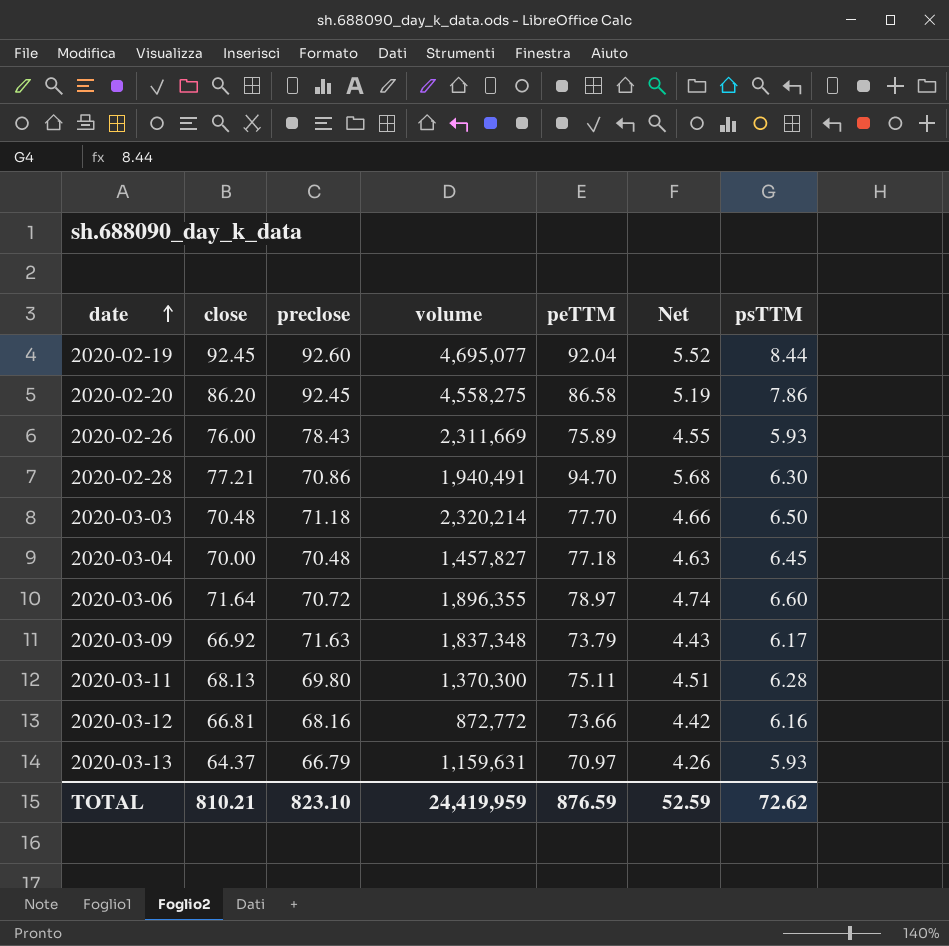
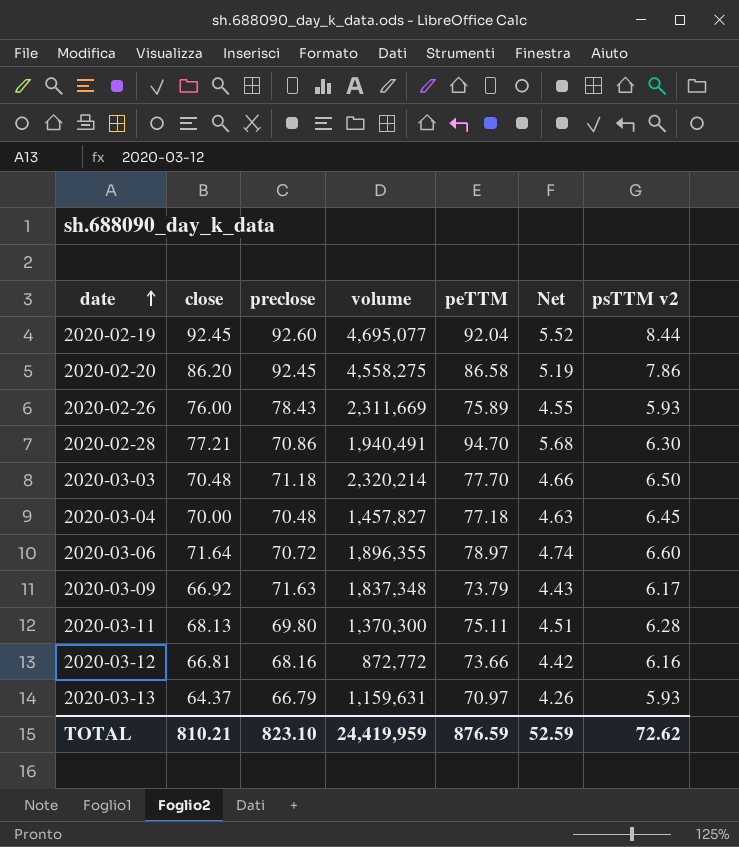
column name: psTTM -> psTTM v2

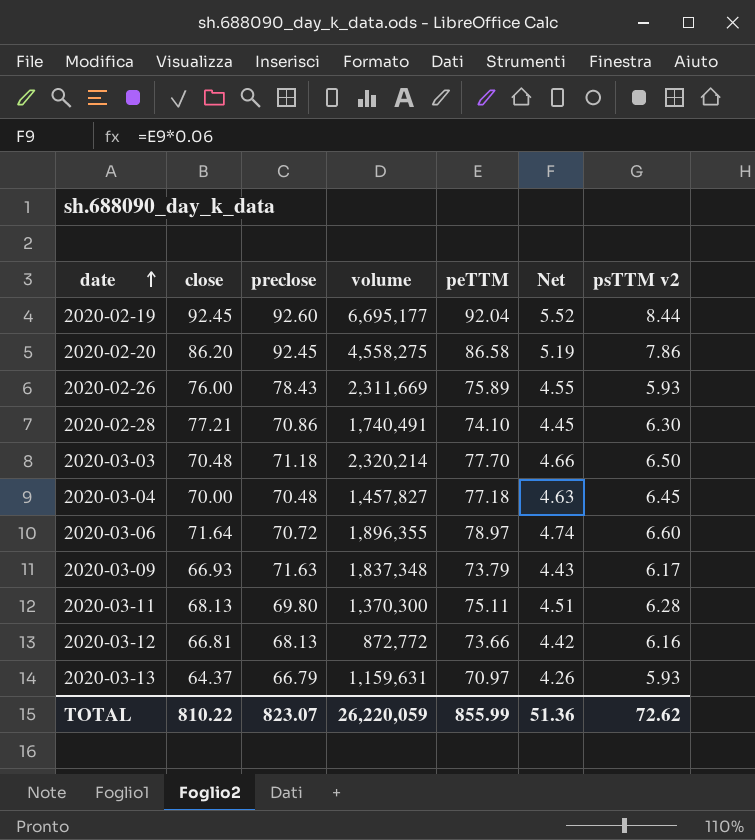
2020-02-19 | volume: 4,695,077 -> 6,695,177
2020-02-28 | volume: 1,940,491 -> 1,740,491
2020-02-28 | peTTM: 94.70 -> 74.10
2020-02-28 | Net: 5.68 -> 4.45
2020-03-09 | close: 66.92 -> 66.93
2020-03-12 | preclose: 68.16 -> 68.13
TOTAL | close: 810.21 -> 810.22
TOTAL | preclose: 823.10 -> 823.07
TOTAL | volume: 24,419,959 -> 26,220,059
TOTAL | peTTM: 876.59 -> 855.99
TOTAL | Net: 52.59 -> 51.36

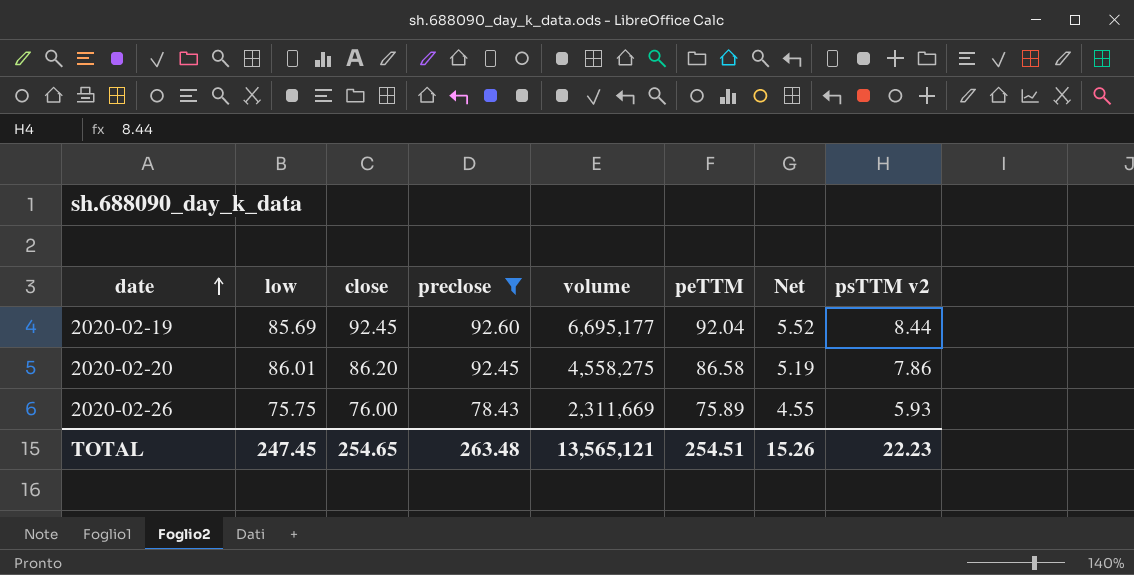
filter: none -> preclose >= 78.43
column low | position: none -> 2
TOTAL | close: 810.22 -> 254.65
TOTAL | preclose: 823.07 -> 263.48
TOTAL | volume: 26,220,059 -> 13,565,121
TOTAL | peTTM: 855.99 -> 254.51
TOTAL | Net: 51.36 -> 15.26
TOTAL | psTTM v2: 72.62 -> 22.23

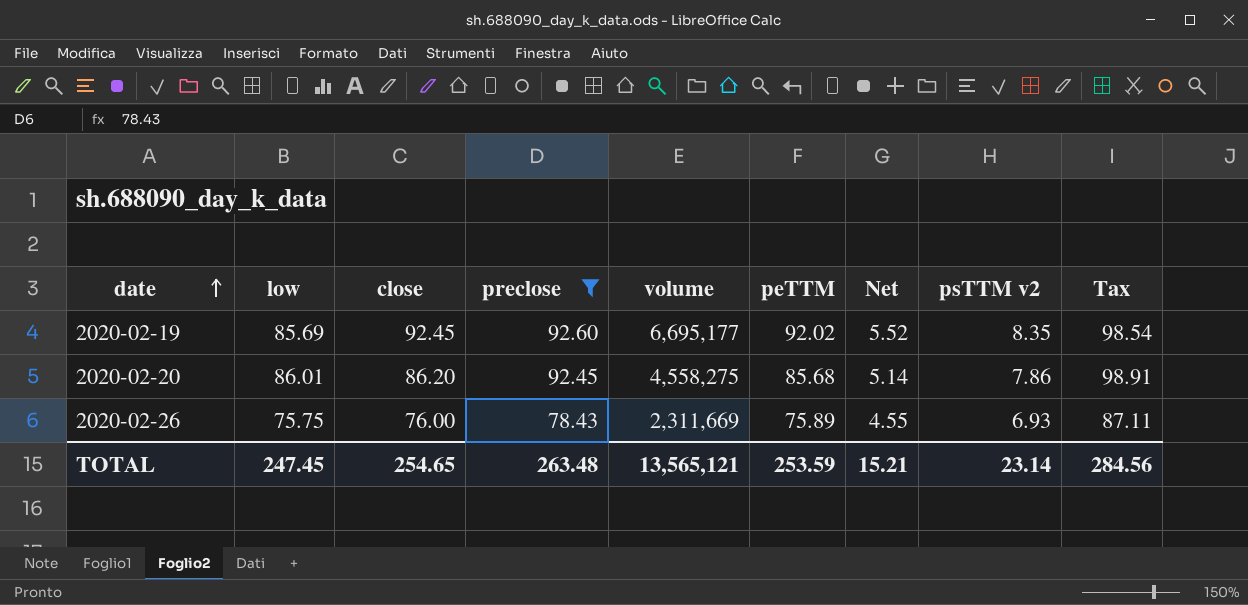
column Tax | formula: none -> [low] * 1.15
2020-02-19 | peTTM: 92.04 -> 92.02
2020-02-19 | psTTM v2: 8.44 -> 8.35
2020-02-20 | peTTM: 86.58 -> 85.68
2020-02-20 | Net: 5.19 -> 5.14
2020-02-26 | psTTM v2: 5.93 -> 6.93
TOTAL | peTTM: 254.51 -> 253.59
TOTAL | Net: 15.26 -> 15.21
TOTAL | psTTM v2: 22.23 -> 23.14

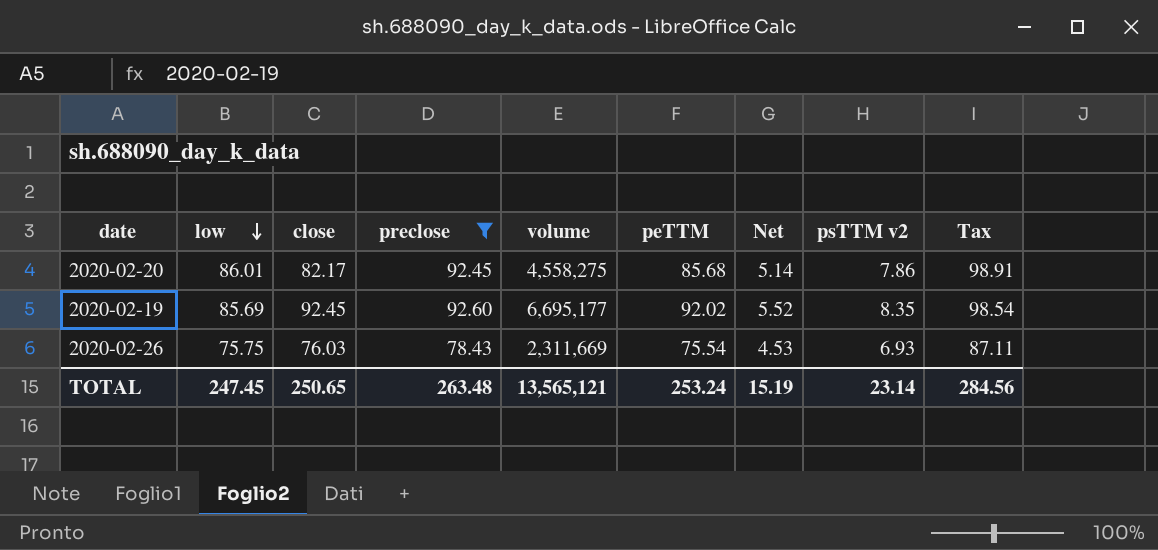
row order: date ascending -> low descending
2020-02-20 | close: 86.20 -> 82.17
2020-02-26 | close: 76.00 -> 76.03
2020-02-26 | peTTM: 75.89 -> 75.54
2020-02-26 | Net: 4.55 -> 4.53
TOTAL | close: 254.65 -> 250.65
TOTAL | peTTM: 253.59 -> 253.24
TOTAL | Net: 15.21 -> 15.19

